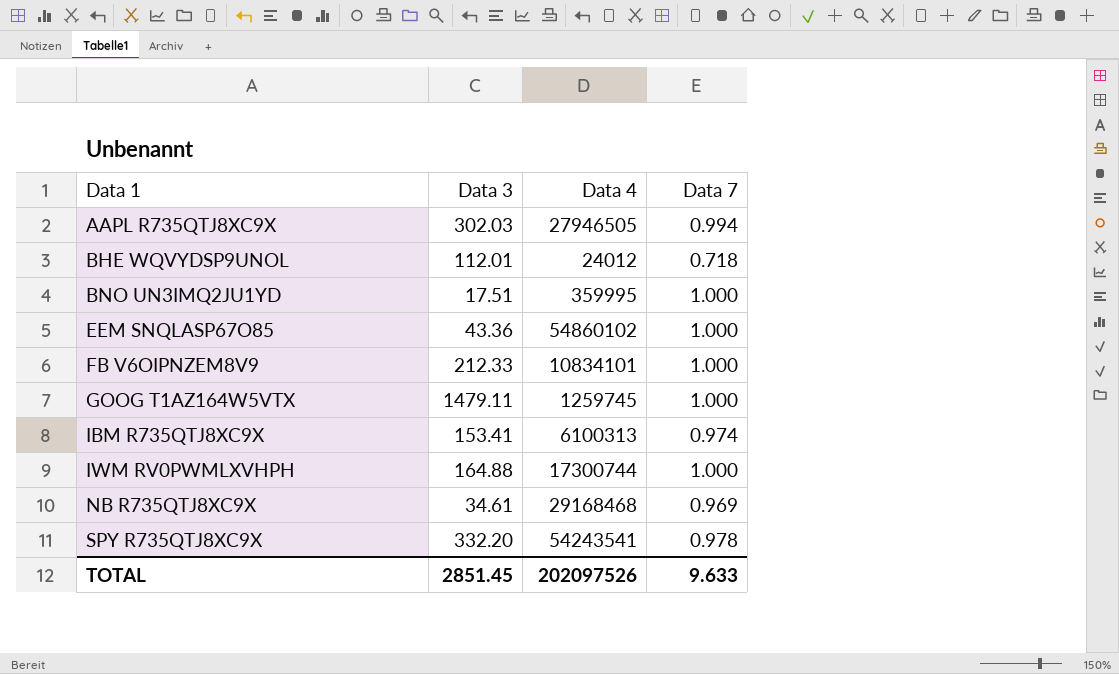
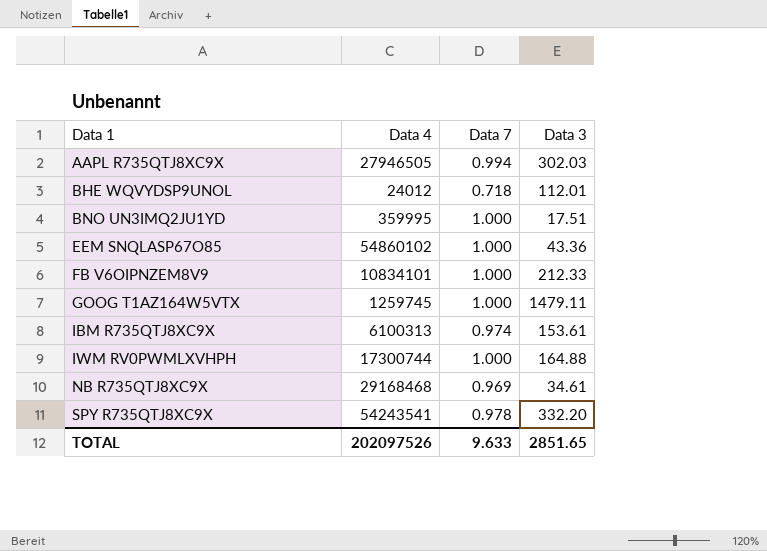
column Data 3 | position: 2 -> 4
IBM R735QTJ8XC9X | Data 3: 153.41 -> 153.61
TOTAL | Data 3: 2851.45 -> 2851.65

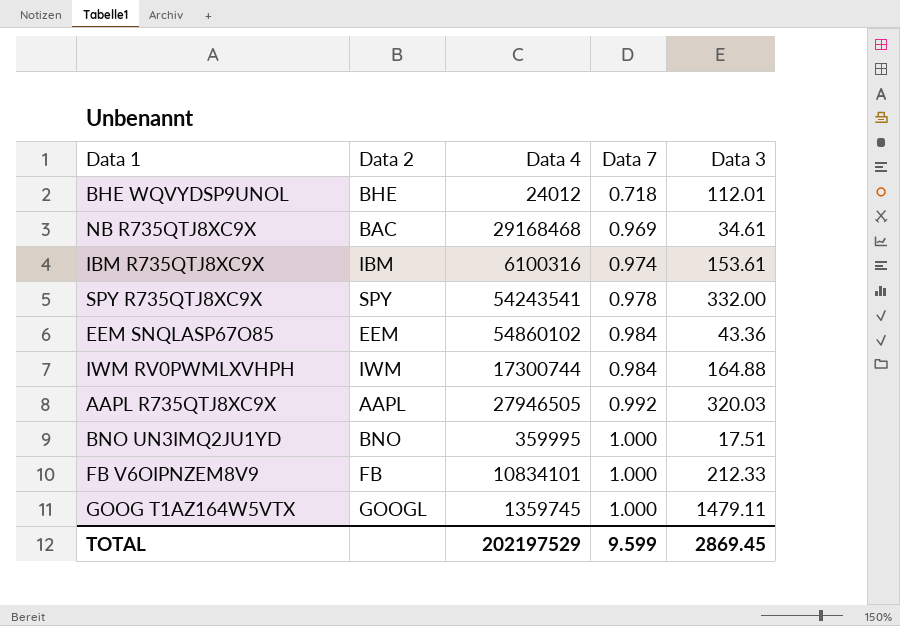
row order: Data 1 ascending -> Data 7 ascending
column Data 2 | position: none -> 2
IBM R735QTJ8XC9X | Data 4: 6100313 -> 6100316
SPY R735QTJ8XC9X | Data 3: 332.20 -> 332.00
EEM SNQLASP67O85 | Data 7: 1.000 -> 0.984
IWM RV0PWMLXVHPH | Data 7: 1.000 -> 0.984
AAPL R735QTJ8XC9X | Data 7: 0.994 -> 0.992
AAPL R735QTJ8XC9X | Data 3: 302.03 -> 320.03
GOOG T1AZ164W5VTX | Data 4: 1259745 -> 1359745
TOTAL | Data 4: 202097526 -> 202197529
TOTAL | Data 7: 9.633 -> 9.599
TOTAL | Data 3: 2851.65 -> 2869.45

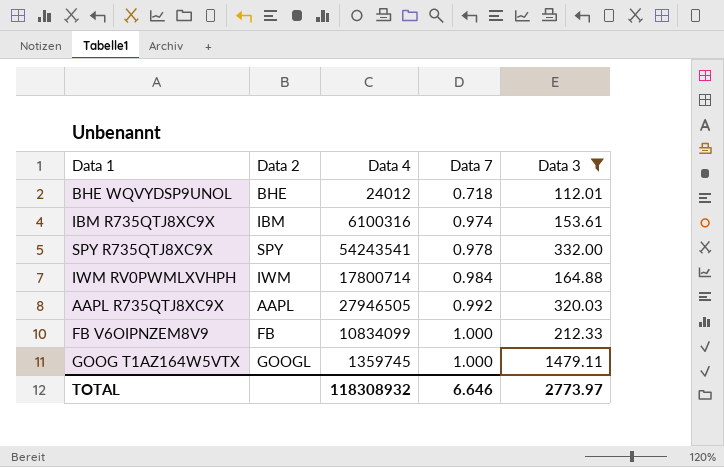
filter: none -> Data 3 >= 112.01
IWM RV0PWMLXVHPH | Data 4: 17300744 -> 17800714
FB V6OIPNZEM8V9 | Data 4: 10834101 -> 10834099
TOTAL | Data 4: 202197529 -> 118308932
TOTAL | Data 7: 9.599 -> 6.646
TOTAL | Data 3: 2869.45 -> 2773.97

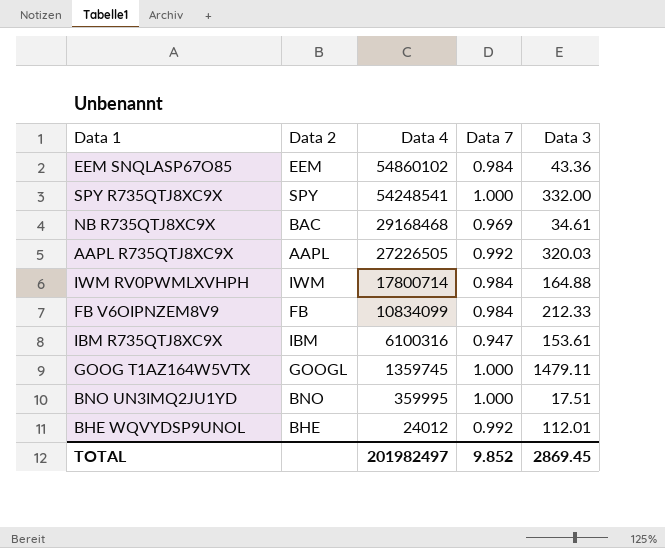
filter: Data 3 >= 112.01 -> none
row order: Data 7 ascending -> Data 4 descending
SPY R735QTJ8XC9X | Data 4: 54243541 -> 54248541
SPY R735QTJ8XC9X | Data 7: 0.978 -> 1.000
AAPL R735QTJ8XC9X | Data 4: 27946505 -> 27226505
FB V6OIPNZEM8V9 | Data 7: 1.000 -> 0.984
IBM R735QTJ8XC9X | Data 7: 0.974 -> 0.947
BHE WQVYDSP9UNOL | Data 7: 0.718 -> 0.992
TOTAL | Data 4: 118308932 -> 201982497
TOTAL | Data 7: 6.646 -> 9.852
TOTAL | Data 3: 2773.97 -> 2869.45

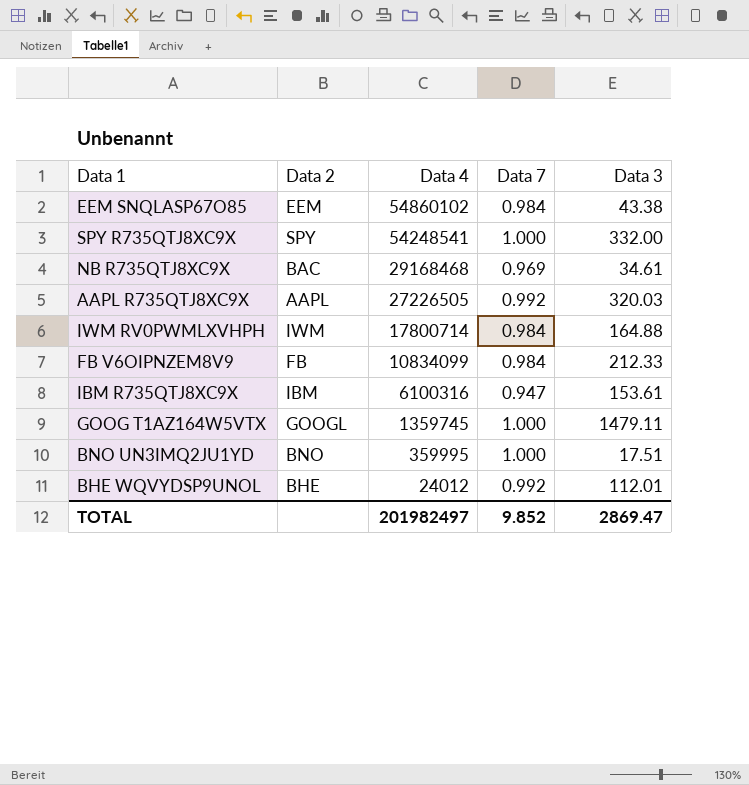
EEM SNQLASP67O85 | Data 3: 43.36 -> 43.38
TOTAL | Data 3: 2869.45 -> 2869.47

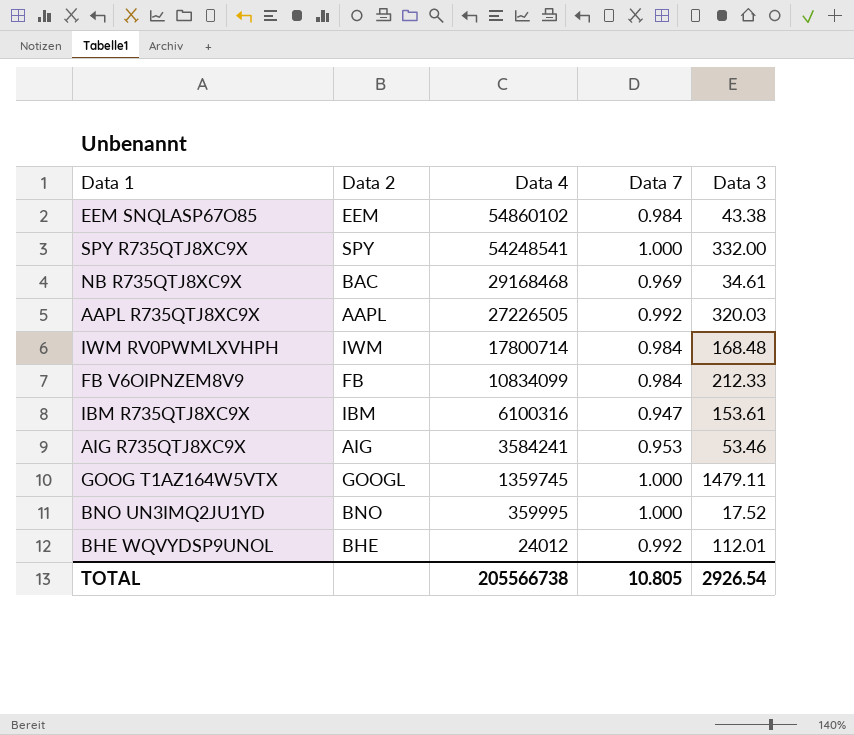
IWM RV0PWMLXVHPH | Data 3: 164.88 -> 168.48
row AIG R735QTJ8XC9X: none -> AIG | 3584241 | 0.953 | 53.46
BNO UN3IMQ2JU1YD | Data 3: 17.51 -> 17.52
TOTAL | Data 4: 201982497 -> 205566738
TOTAL | Data 7: 9.852 -> 10.805
TOTAL | Data 3: 2869.47 -> 2926.54

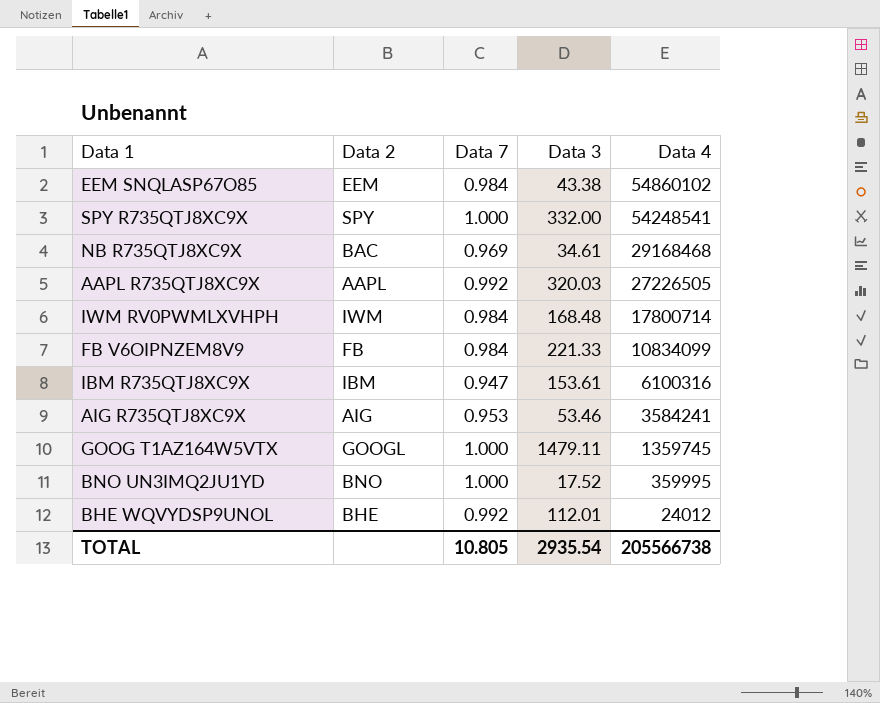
column Data 4 | position: 3 -> 5
FB V6OIPNZEM8V9 | Data 3: 212.33 -> 221.33
TOTAL | Data 3: 2926.54 -> 2935.54

